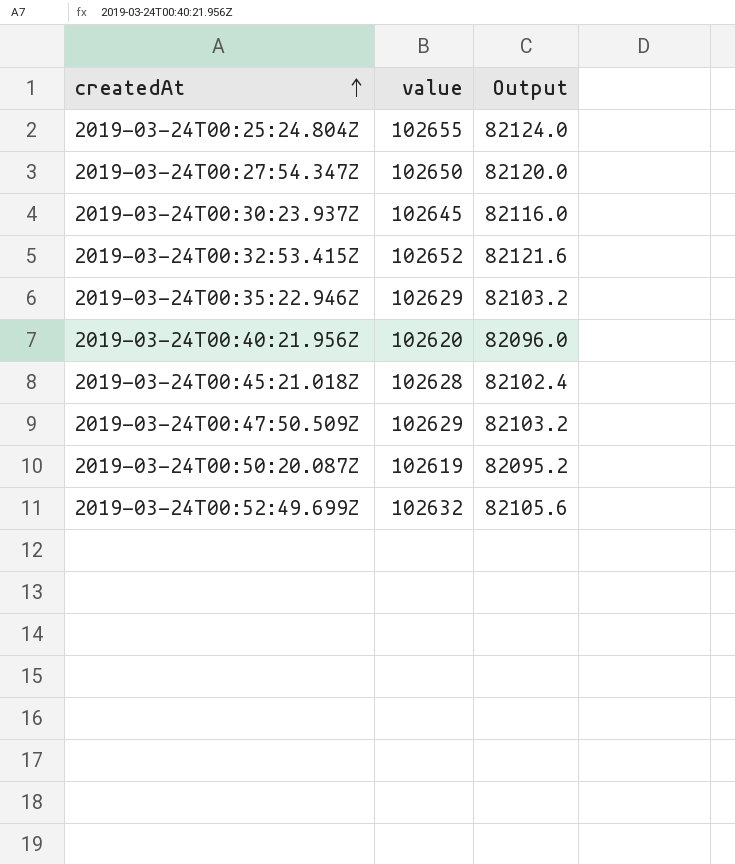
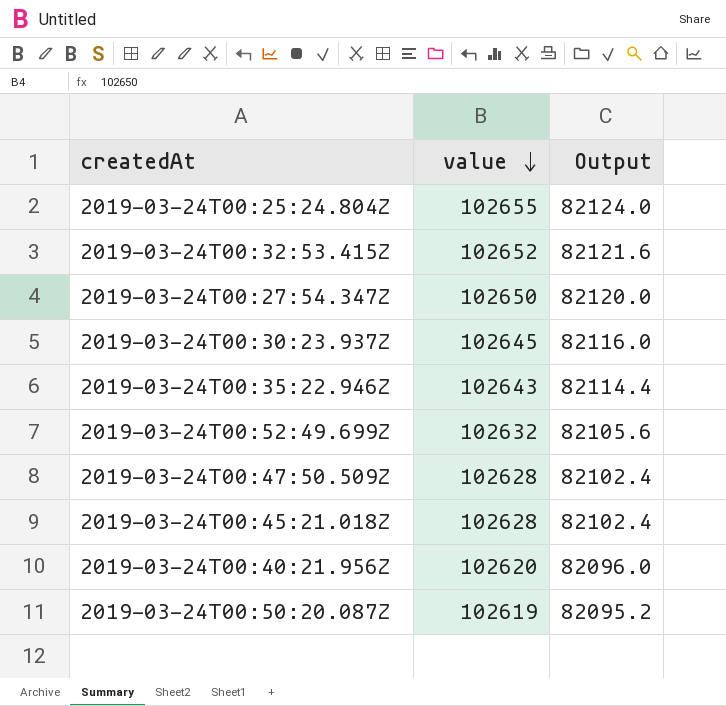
row order: createdAt ascending -> value descending
2019-03-24T00:35:22.946Z | value: 102629 -> 102643
2019-03-24T00:35:22.946Z | Output: 82103.2 -> 82114.4
2019-03-24T00:47:50.509Z | value: 102629 -> 102628
2019-03-24T00:47:50.509Z | Output: 82103.2 -> 82102.4

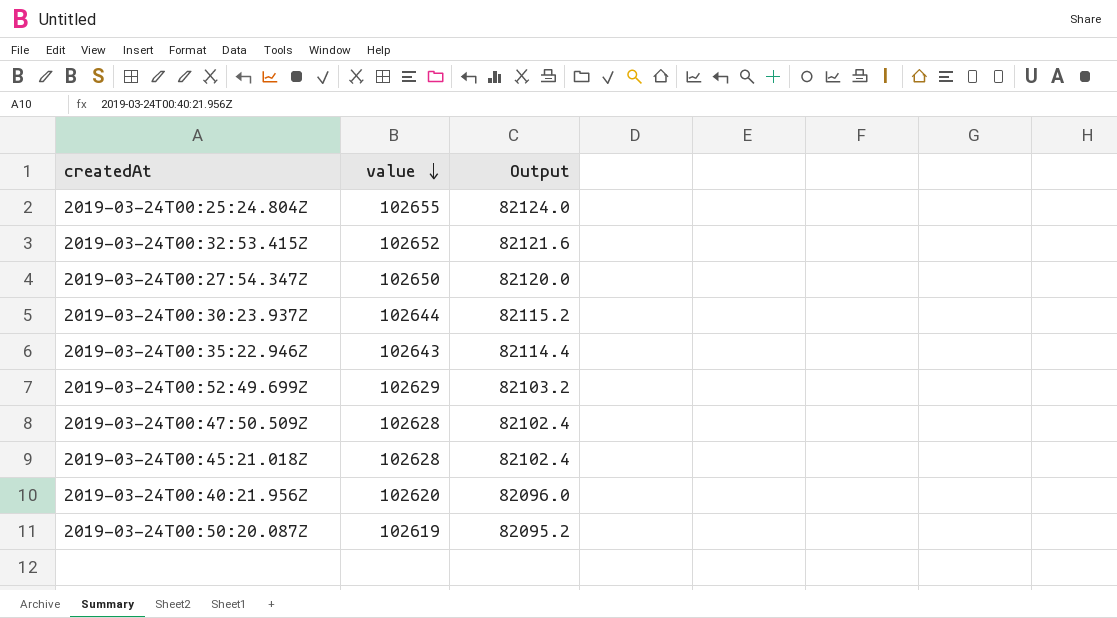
2019-03-24T00:30:23.937Z | value: 102645 -> 102644
2019-03-24T00:30:23.937Z | Output: 82116.0 -> 82115.2
2019-03-24T00:52:49.699Z | value: 102632 -> 102629
2019-03-24T00:52:49.699Z | Output: 82105.6 -> 82103.2

